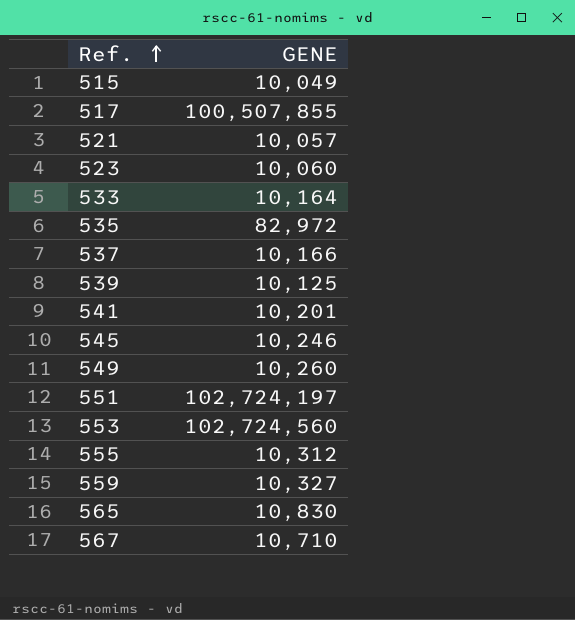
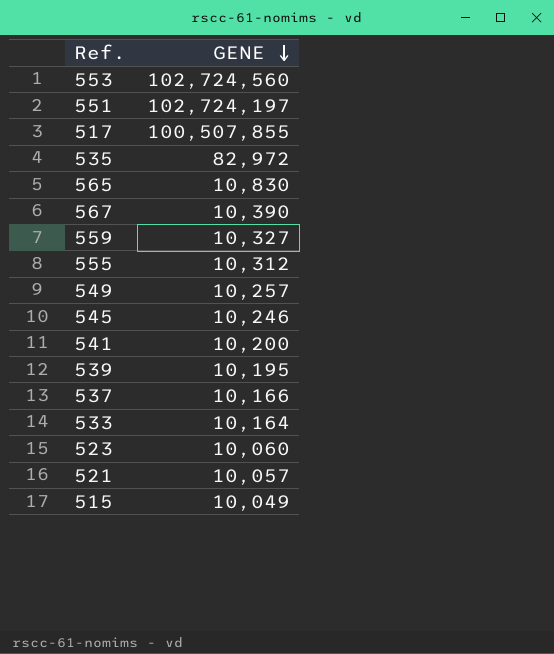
row order: Ref. ascending -> GENE descending
567 | GENE: 10,710 -> 10,390
549 | GENE: 10,260 -> 10,257
541 | GENE: 10,201 -> 10,200
539 | GENE: 10,125 -> 10,195

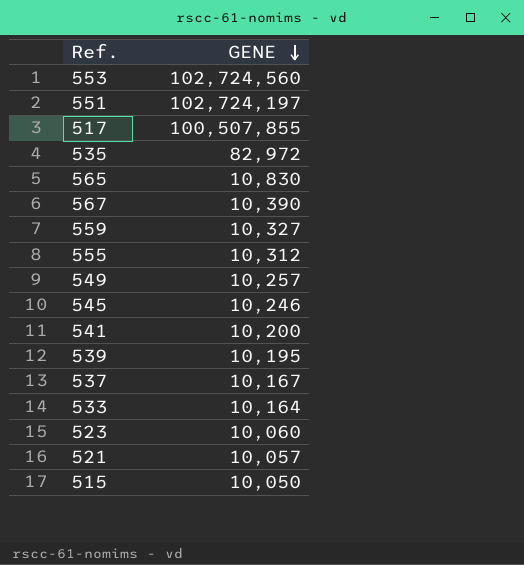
537 | GENE: 10,166 -> 10,167
515 | GENE: 10,049 -> 10,050

